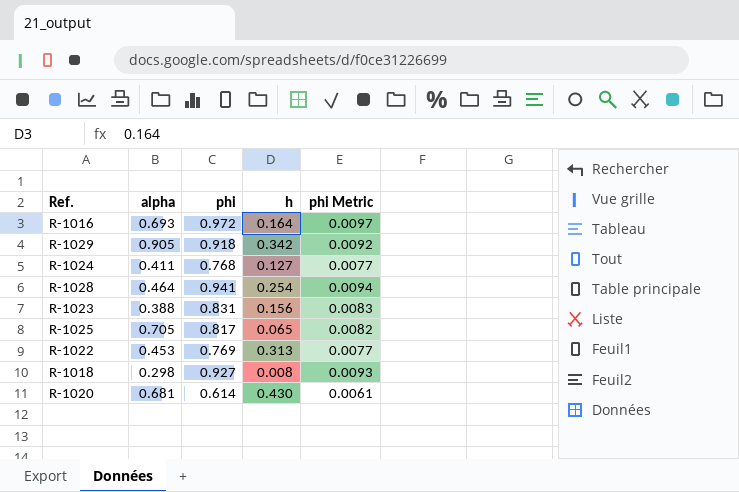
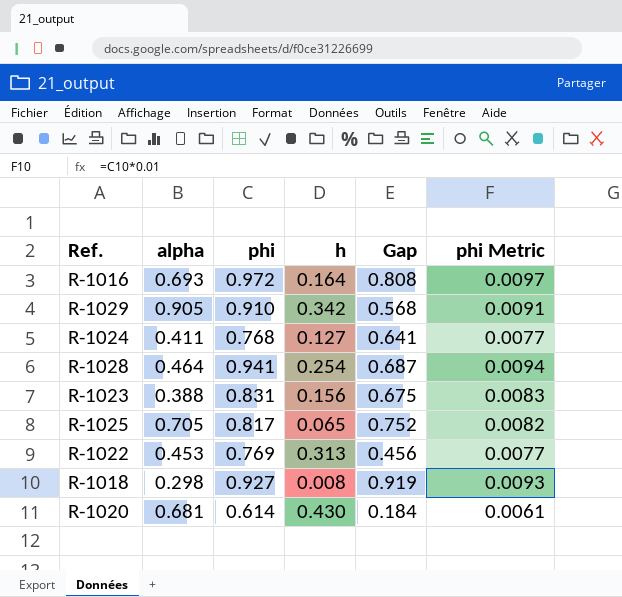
column Gap | formula: none -> [phi] - [h]
R-1029 | phi: 0.918 -> 0.910
R-1029 | phi Metric: 0.0092 -> 0.0091

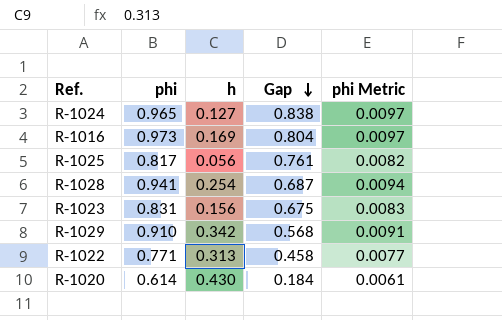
row order: none -> Gap descending
column alpha | position: 2 -> none
row R-1018: 0.298 | 0.927 | 0.008 | 0.919 | 0.0093 -> none
R-1024 | phi: 0.768 -> 0.965
R-1024 | Gap: 0.641 -> 0.838
R-1024 | phi Metric: 0.0077 -> 0.0097
R-1016 | phi: 0.972 -> 0.973
R-1016 | h: 0.164 -> 0.169
R-1016 | Gap: 0.808 -> 0.804
R-1025 | h: 0.065 -> 0.056
R-1025 | Gap: 0.752 -> 0.761
R-1022 | phi: 0.769 -> 0.771
R-1022 | Gap: 0.456 -> 0.458

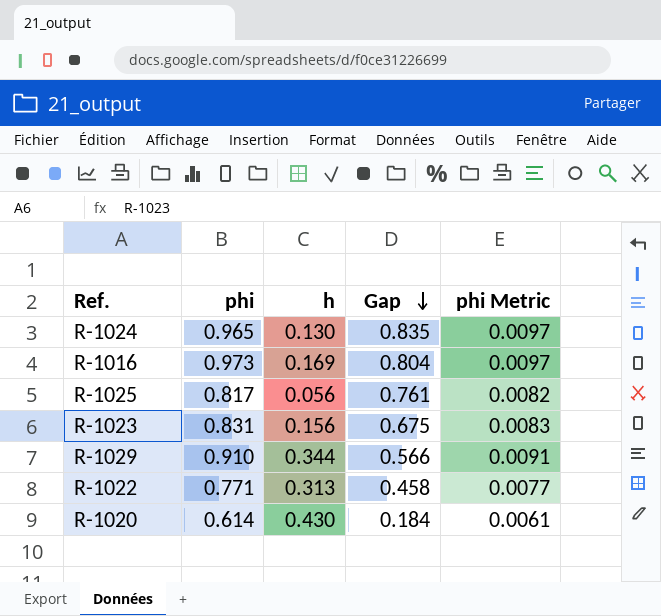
row R-1028: 0.941 | 0.254 | 0.687 | 0.0094 -> none
R-1024 | h: 0.127 -> 0.130
R-1024 | Gap: 0.838 -> 0.835
R-1029 | h: 0.342 -> 0.344
R-1029 | Gap: 0.568 -> 0.566

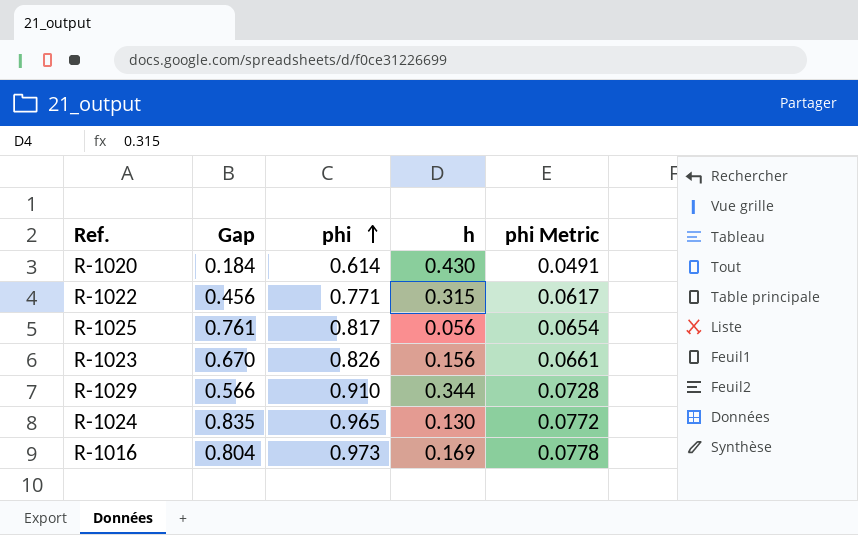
row order: Gap descending -> phi ascending
column Gap | position: 4 -> 2
column phi Metric | formula: [phi] * 0.01 -> [phi] * 0.08
R-1022 | Gap: 0.458 -> 0.456
R-1022 | h: 0.313 -> 0.315
R-1023 | Gap: 0.675 -> 0.670
R-1023 | phi: 0.831 -> 0.826

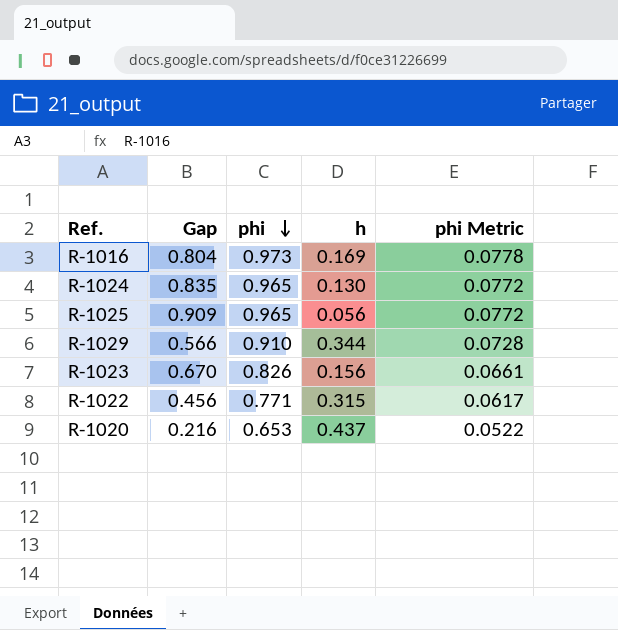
row order: phi ascending -> phi descending
R-1025 | Gap: 0.761 -> 0.909
R-1025 | phi: 0.817 -> 0.965
R-1025 | phi Metric: 0.0654 -> 0.0772
R-1020 | Gap: 0.184 -> 0.216
R-1020 | phi: 0.614 -> 0.653
R-1020 | h: 0.430 -> 0.437
R-1020 | phi Metric: 0.0491 -> 0.0522

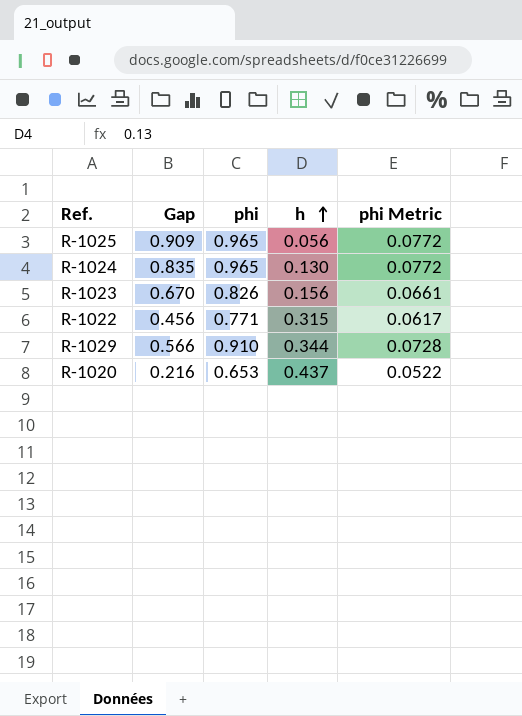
row order: phi descending -> h ascending
row R-1016: 0.804 | 0.973 | 0.169 | 0.0778 -> none

